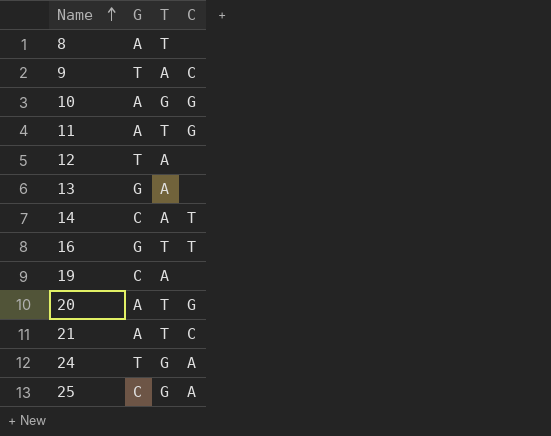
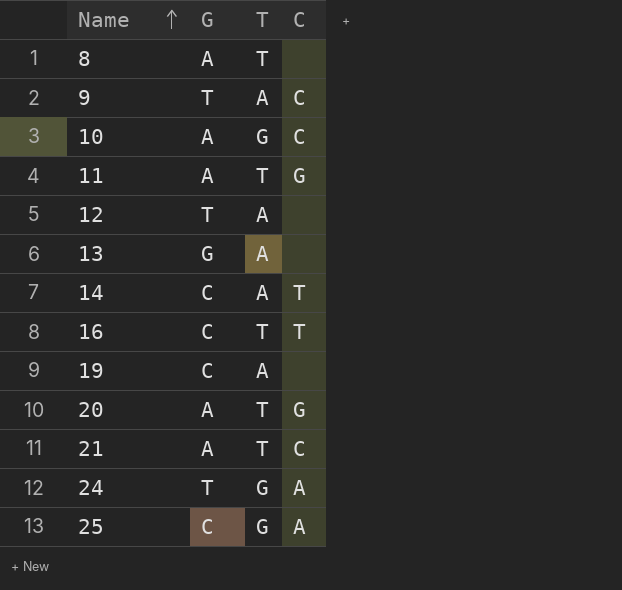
10 | C: G -> C
16 | G: G -> C

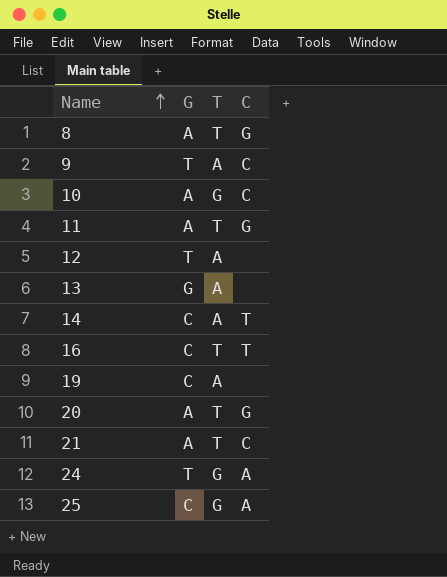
8 | C: none -> G

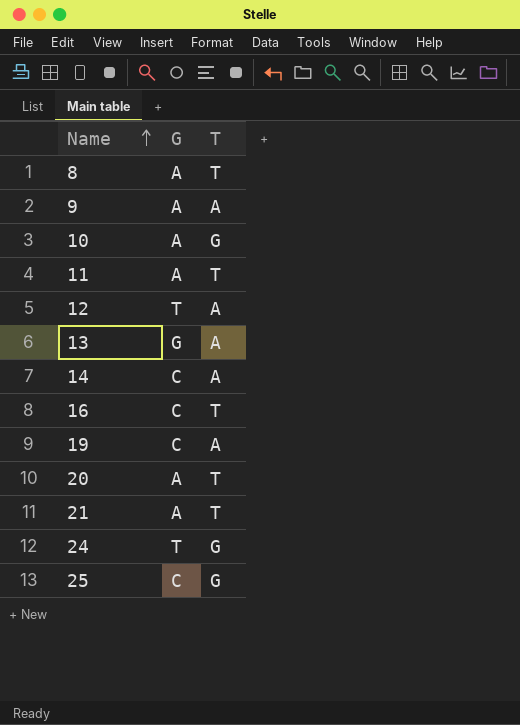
column C | position: 4 -> none
9 | G: T -> A

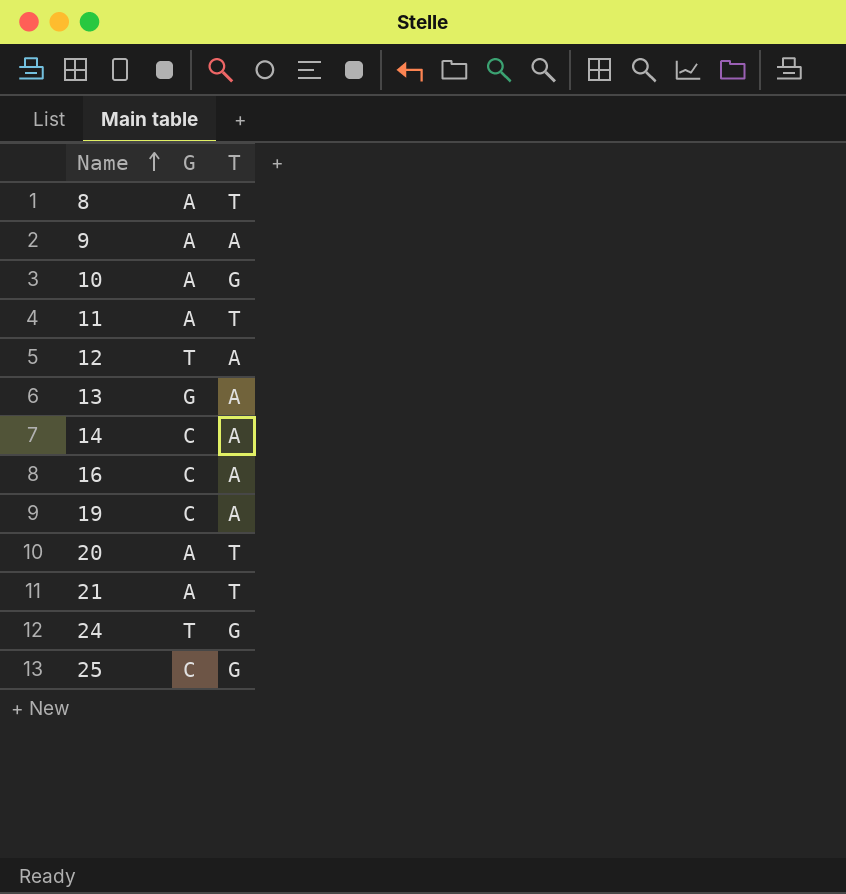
16 | T: T -> A

